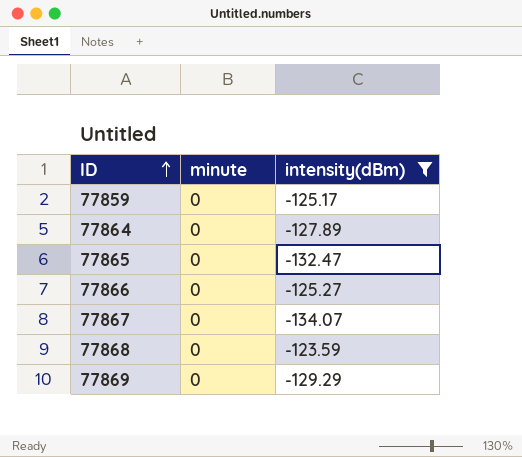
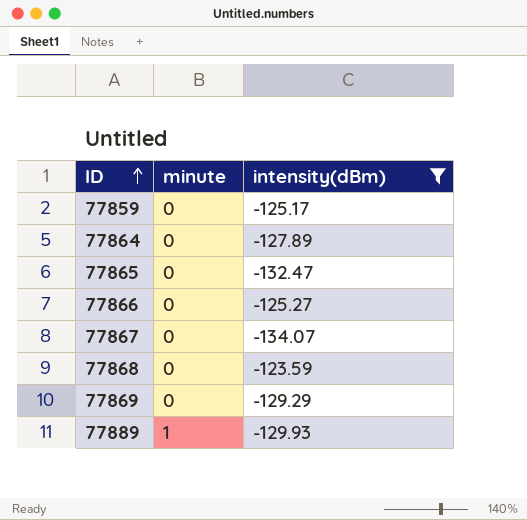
row 77889: none -> 1 | -129.93

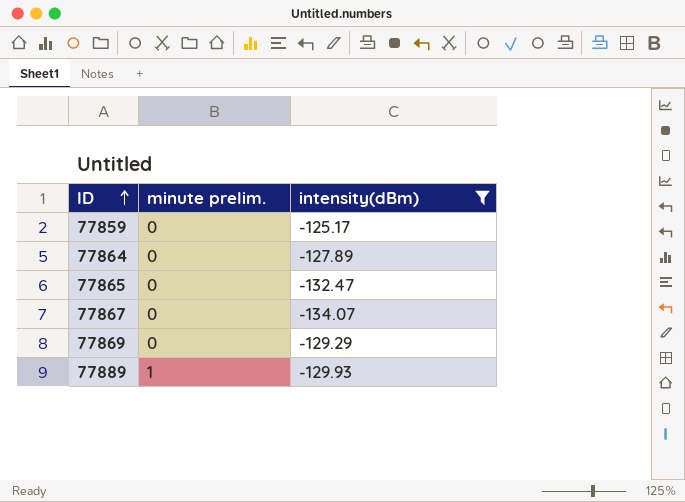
column name: minute -> minute prelim.
row 77866: 0 | -125.27 -> none
row 77868: 0 | -123.59 -> none

